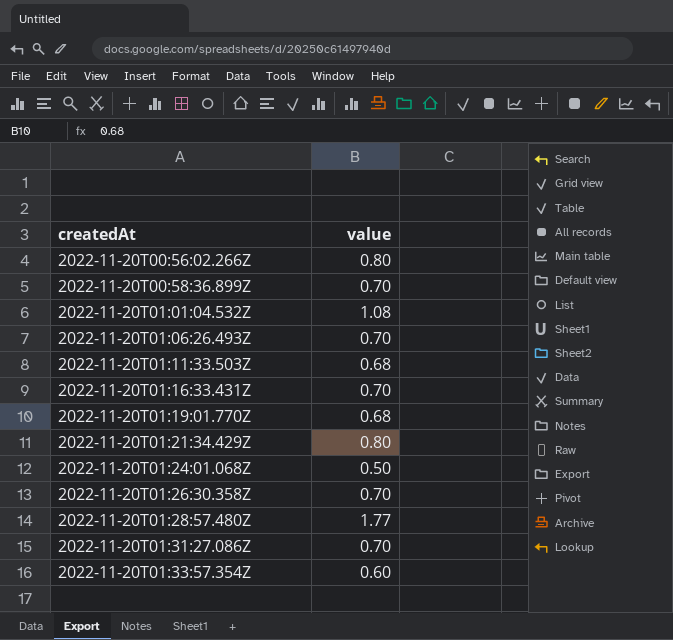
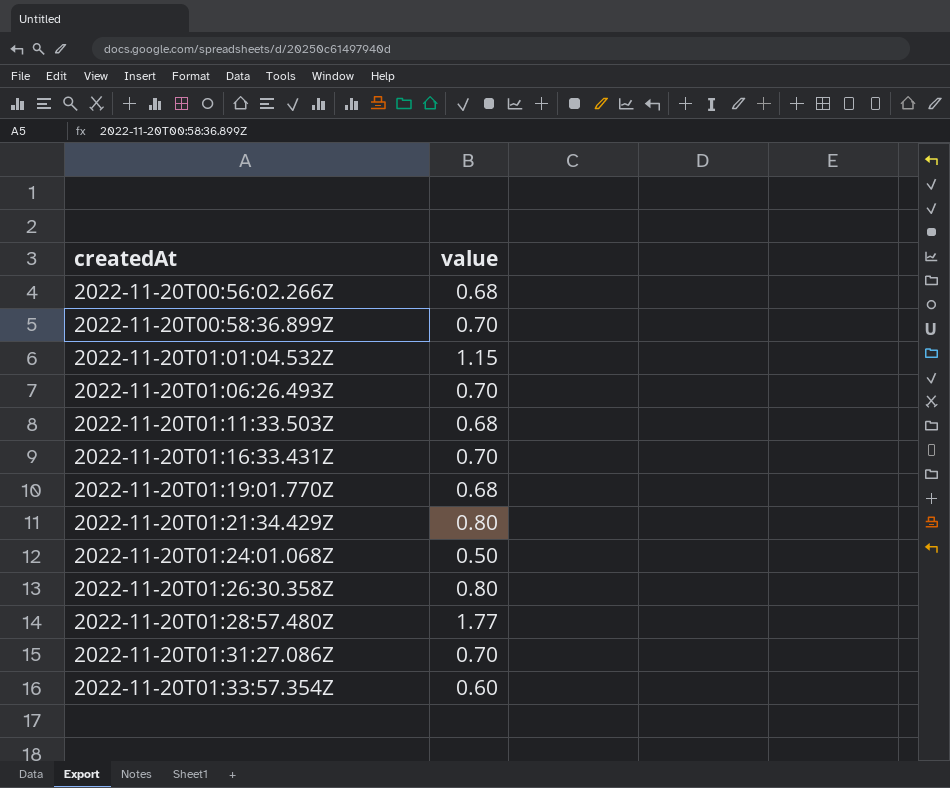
2022-11-20T00:56:02.266Z | value: 0.80 -> 0.68
2022-11-20T01:01:04.532Z | value: 1.08 -> 1.15
2022-11-20T01:26:30.358Z | value: 0.70 -> 0.80

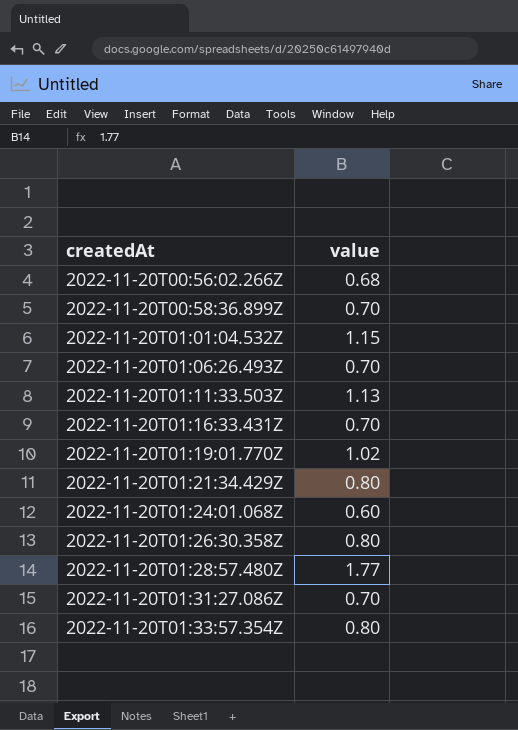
2022-11-20T01:11:33.503Z | value: 0.68 -> 1.13
2022-11-20T01:19:01.770Z | value: 0.68 -> 1.02
2022-11-20T01:24:01.068Z | value: 0.50 -> 0.60
2022-11-20T01:33:57.354Z | value: 0.60 -> 0.80

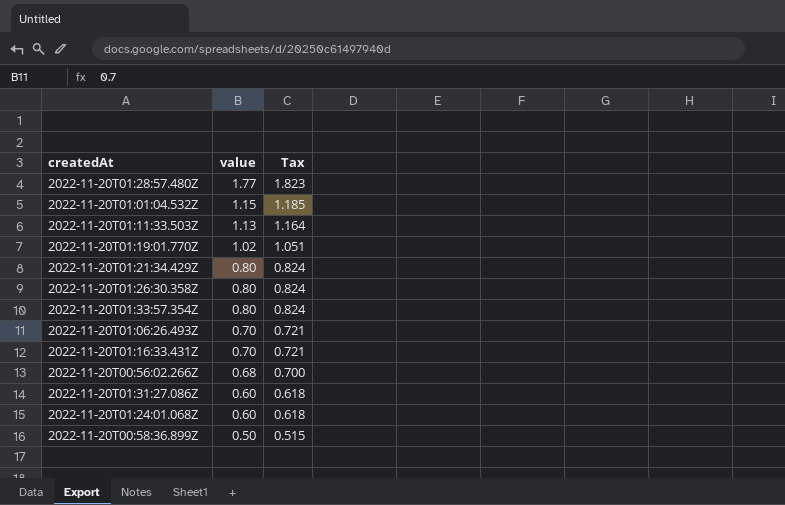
row order: createdAt ascending -> value descending
column Tax | formula: none -> [value] * 1.03
2022-11-20T01:31:27.086Z | value: 0.70 -> 0.60
2022-11-20T00:58:36.899Z | value: 0.70 -> 0.50

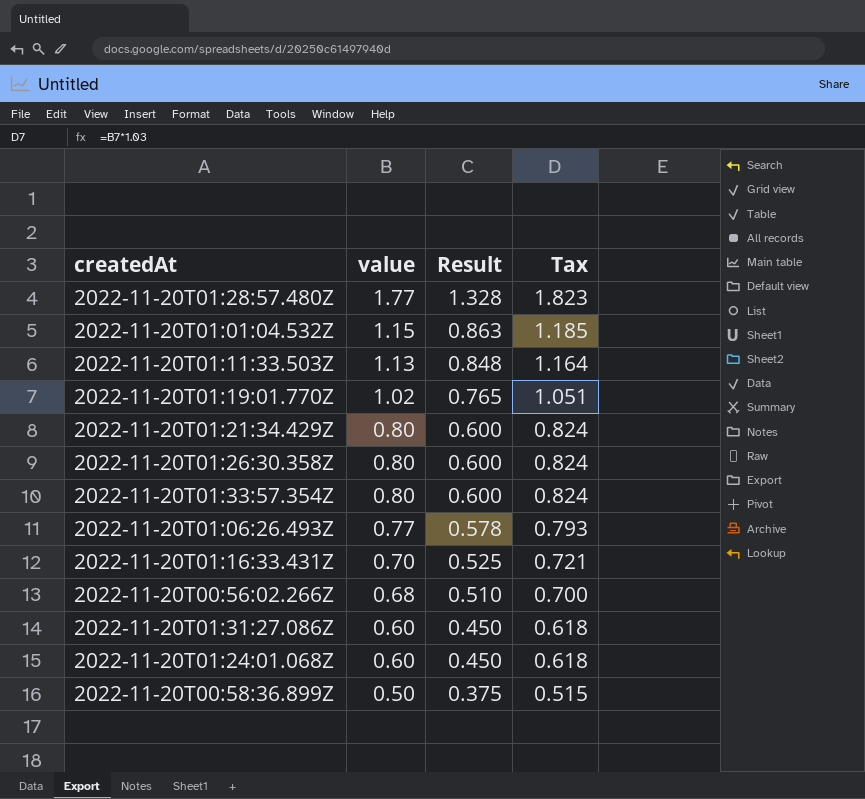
column Result | formula: none -> [value] * 0.75
2022-11-20T01:06:26.493Z | value: 0.70 -> 0.77
2022-11-20T01:06:26.493Z | Tax: 0.721 -> 0.793

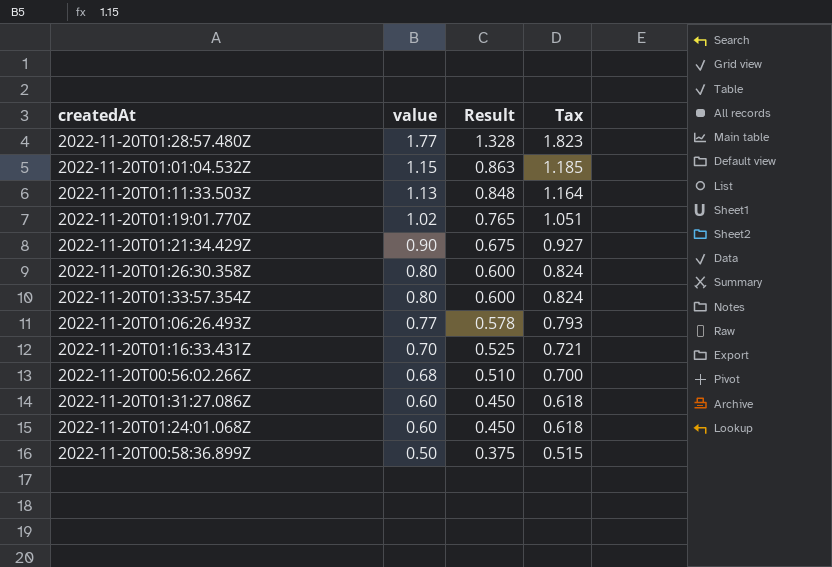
2022-11-20T01:21:34.429Z | value: 0.80 -> 0.90
2022-11-20T01:21:34.429Z | Result: 0.600 -> 0.675
2022-11-20T01:21:34.429Z | Tax: 0.824 -> 0.927

